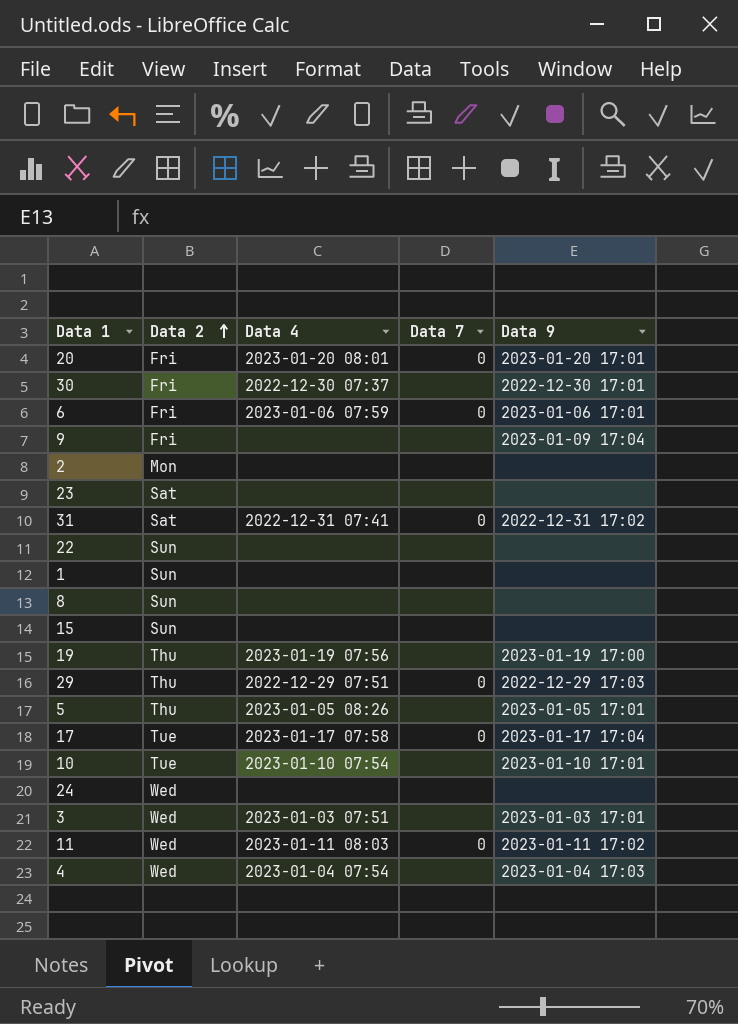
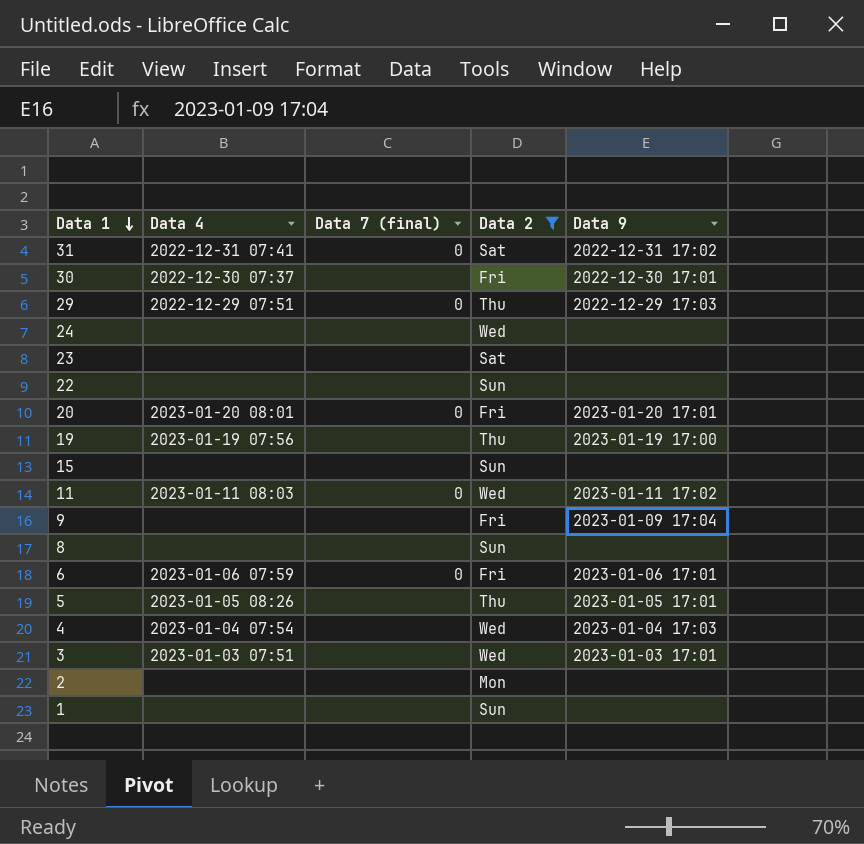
filter: none -> Data 2 != Tue
row order: Data 2 ascending -> Data 1 descending
column name: Data 7 -> Data 7 (final)
column Data 2 | position: 2 -> 4

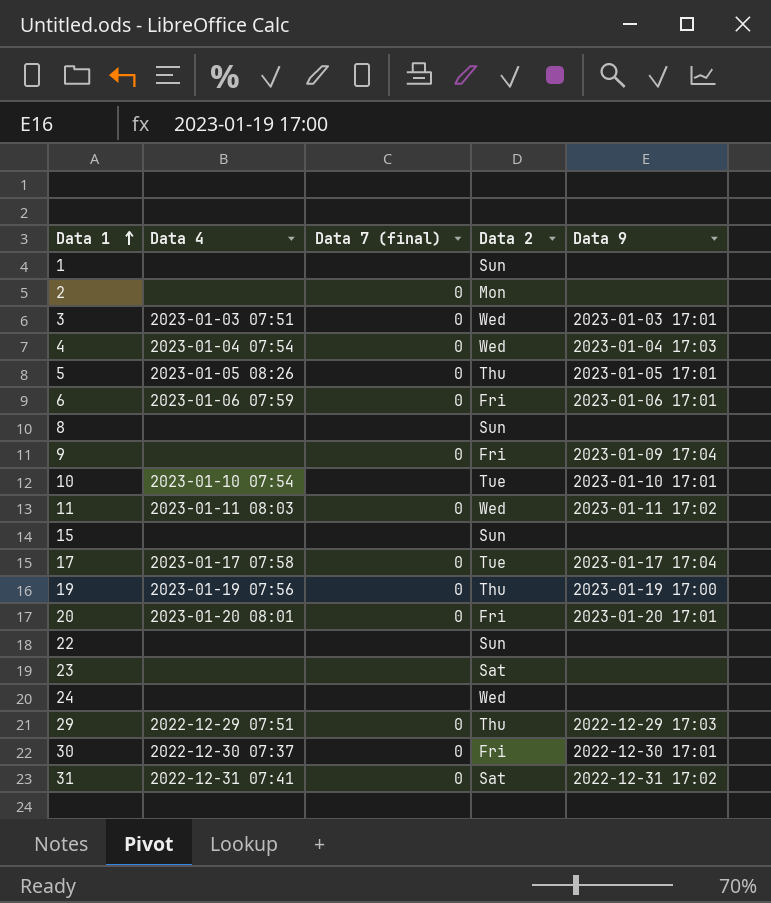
filter: Data 2 != Tue -> none
row order: Data 1 descending -> Data 1 ascending
2 | Data 7 (final): none -> 0
3 | Data 7 (final): none -> 0
4 | Data 7 (final): none -> 0
5 | Data 7 (final): none -> 0
9 | Data 7 (final): none -> 0
19 | Data 7 (final): none -> 0
30 | Data 7 (final): none -> 0

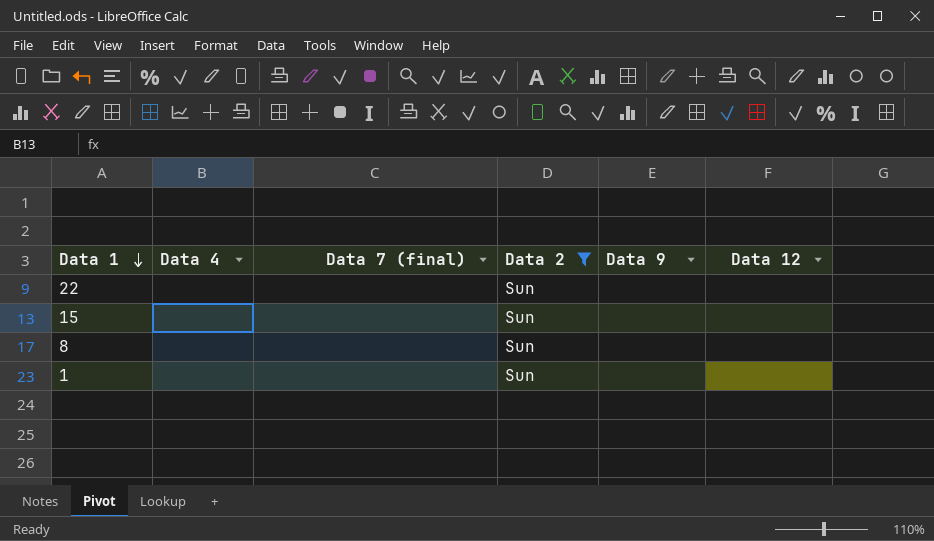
filter: none -> Data 2 = Sun
row order: Data 1 ascending -> Data 1 descending
column Data 12 | position: none -> 6

